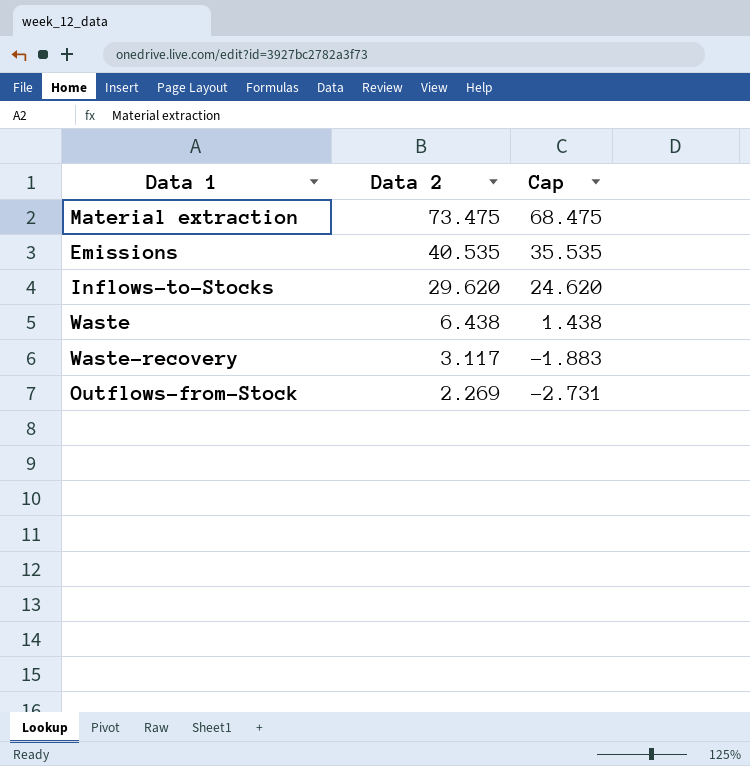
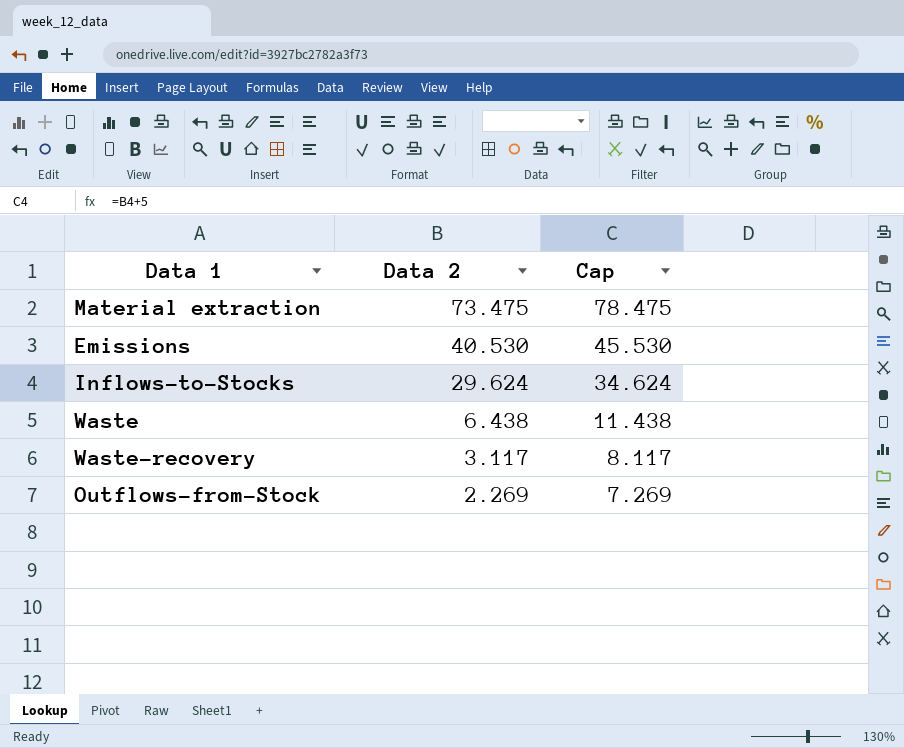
column Cap | formula: [Data 2] - 5 -> [Data 2] + 5
Emissions | Data 2: 40.535 -> 40.530
Inflows-to-Stocks | Data 2: 29.620 -> 29.624

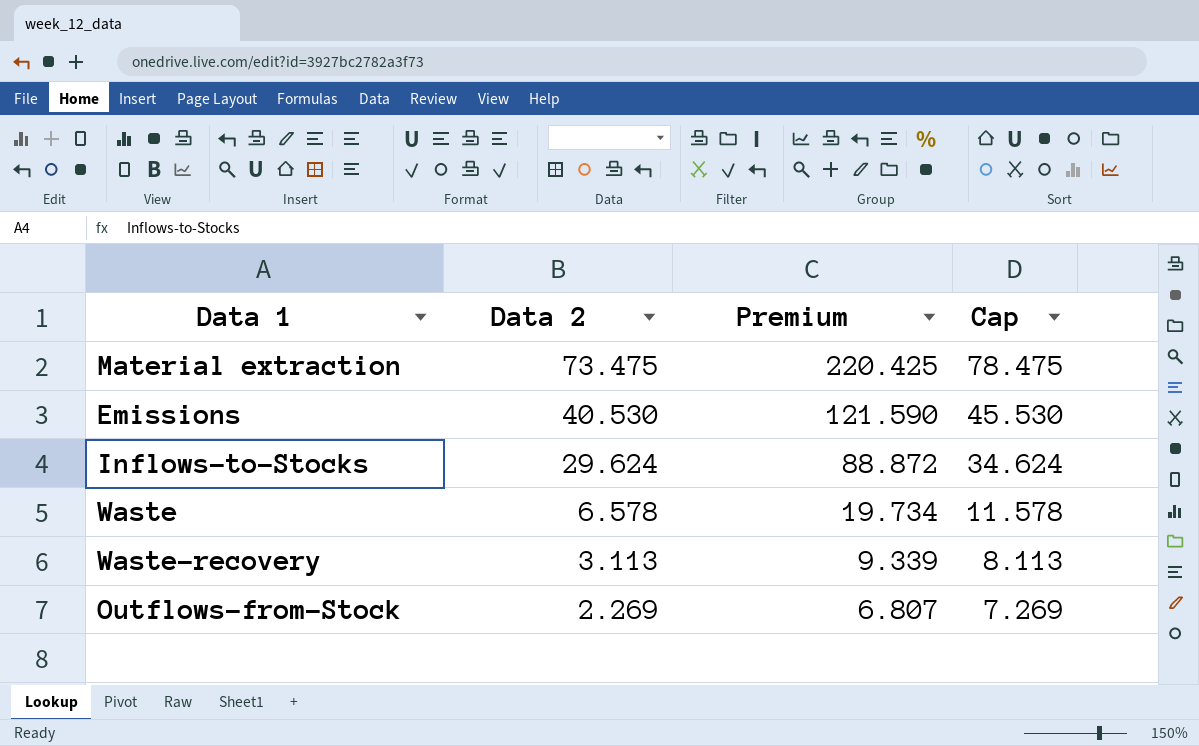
column Premium | formula: none -> [Data 2] * 3
Waste | Data 2: 6.438 -> 6.578
Waste | Cap: 11.438 -> 11.578
Waste-recovery | Data 2: 3.117 -> 3.113
Waste-recovery | Cap: 8.117 -> 8.113

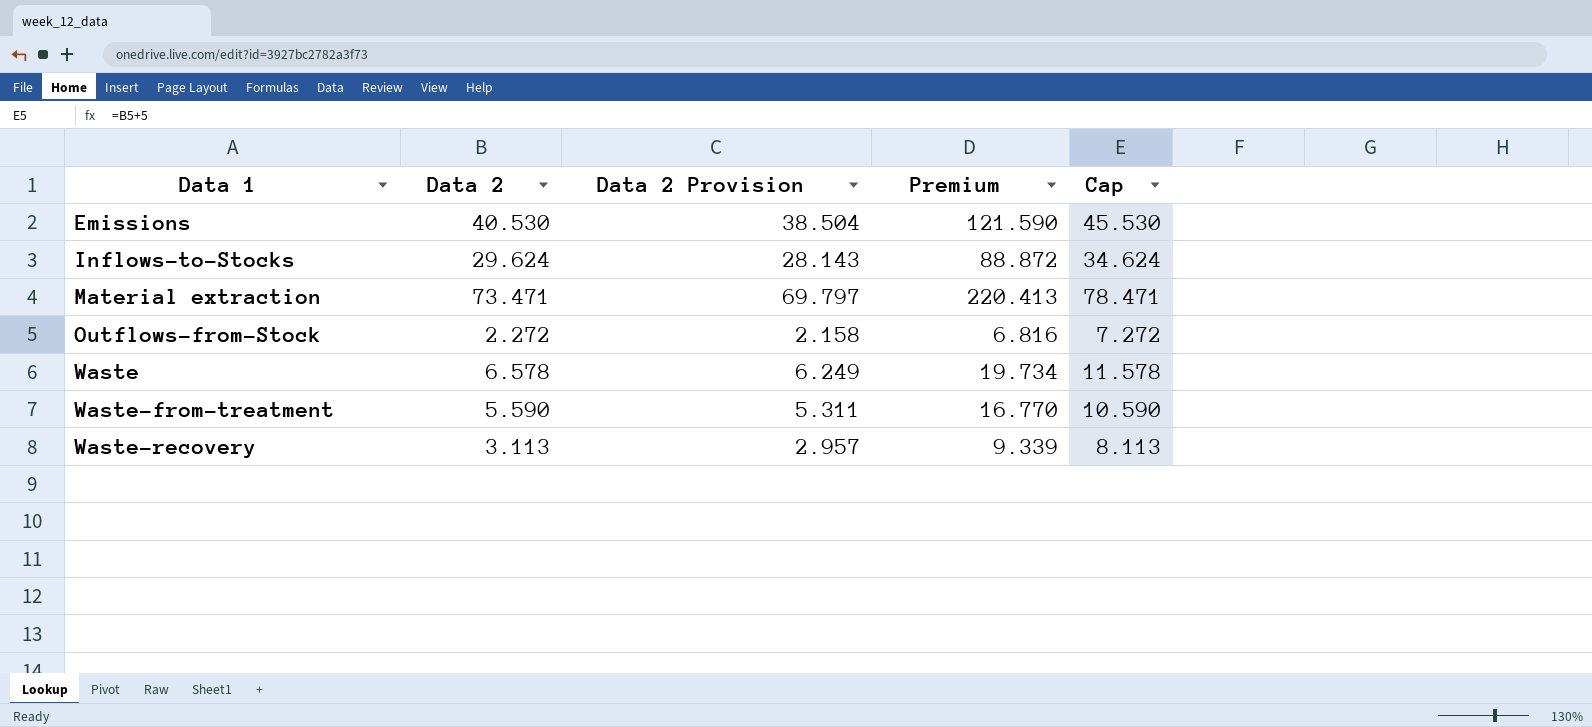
row order: Data 2 descending -> Data 1 ascending
column Data 2 Provision | formula: none -> [Data 2] * 0.95
Material extraction | Data 2: 73.475 -> 73.471
Material extraction | Premium: 220.425 -> 220.413
Material extraction | Cap: 78.475 -> 78.471
Outflows-from-Stock | Data 2: 2.269 -> 2.272
Outflows-from-Stock | Premium: 6.807 -> 6.816
Outflows-from-Stock | Cap: 7.269 -> 7.272
row Waste-from-treatment: none -> 5.590 | 5.311 | 16.770 | 10.590

